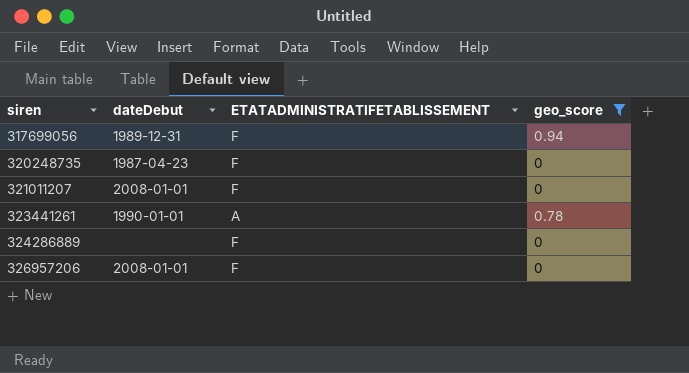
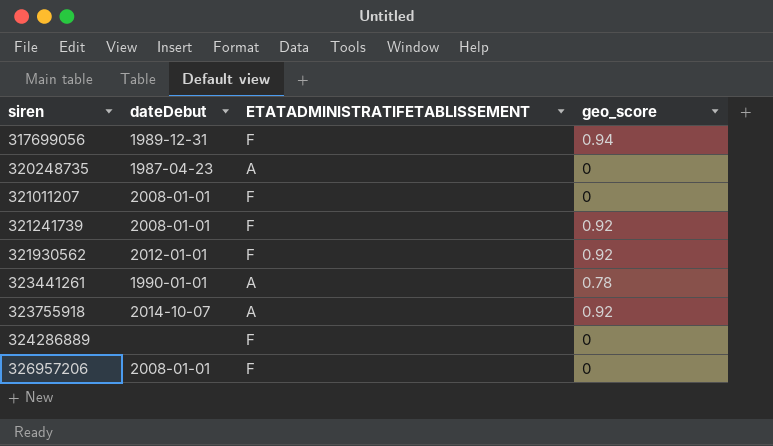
filter: geo_score != 0.92 -> none
320248735 | ETATADMINISTRATIFETABLISSEMENT: F -> A

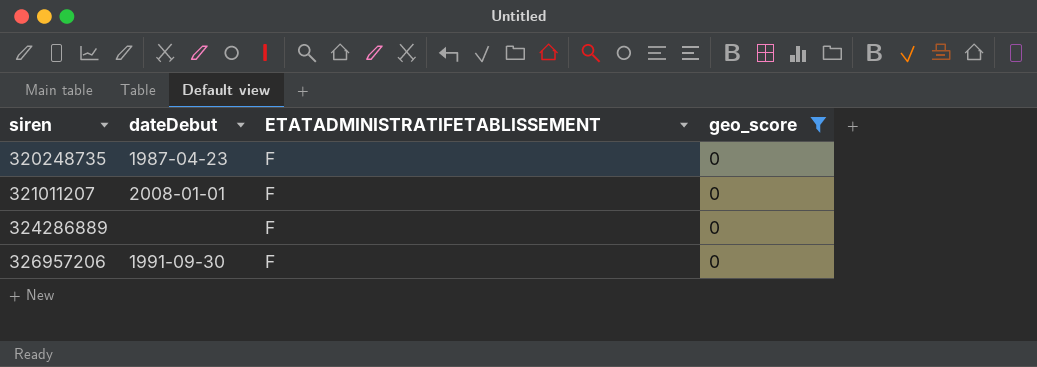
filter: none -> geo_score = 0
320248735 | ETATADMINISTRATIFETABLISSEMENT: A -> F
326957206 | dateDebut: 2008-01-01 -> 1991-09-30

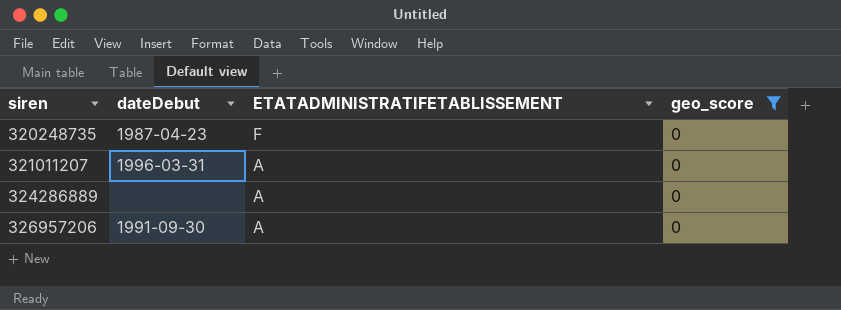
321011207 | dateDebut: 2008-01-01 -> 1996-03-31
321011207 | ETATADMINISTRATIFETABLISSEMENT: F -> A
324286889 | ETATADMINISTRATIFETABLISSEMENT: F -> A
326957206 | ETATADMINISTRATIFETABLISSEMENT: F -> A

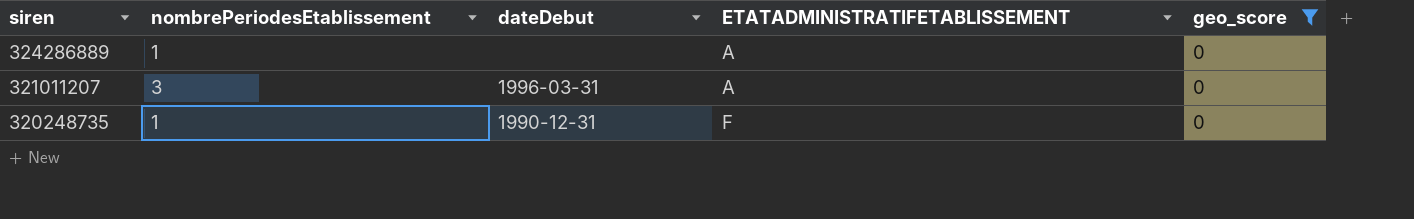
row order: siren ascending -> siren descending
column nombrePeriodesEtablissement | position: none -> 2
row 326957206: 1991-09-30 | A | 0 -> none
320248735 | dateDebut: 1987-04-23 -> 1990-12-31

